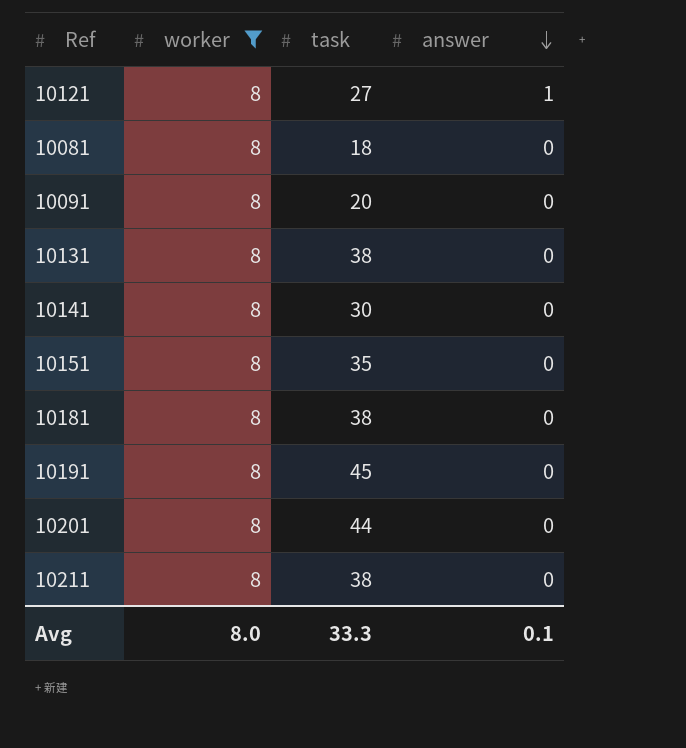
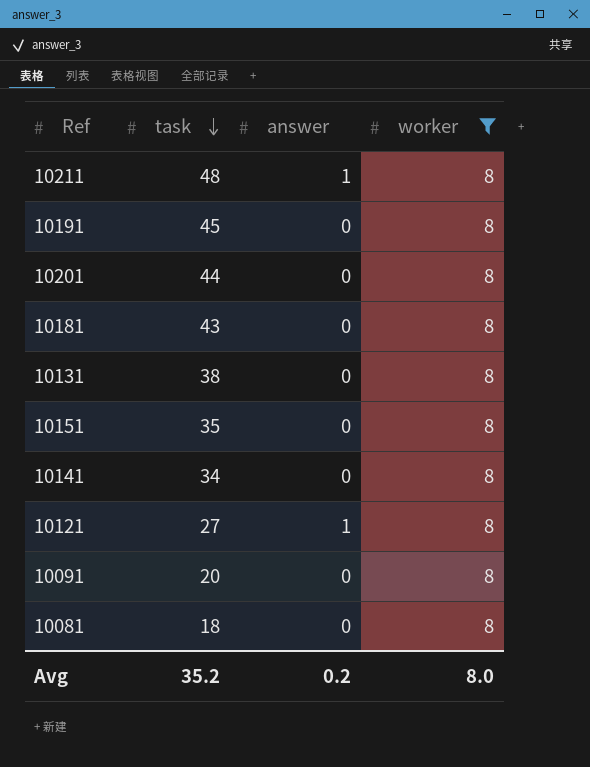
row order: answer descending -> task descending
column worker | position: 2 -> 4
10211 | task: 38 -> 48
10211 | answer: 0 -> 1
10181 | task: 38 -> 43
10141 | task: 30 -> 34
Avg | task: 33.3 -> 35.2
Avg | answer: 0.1 -> 0.2

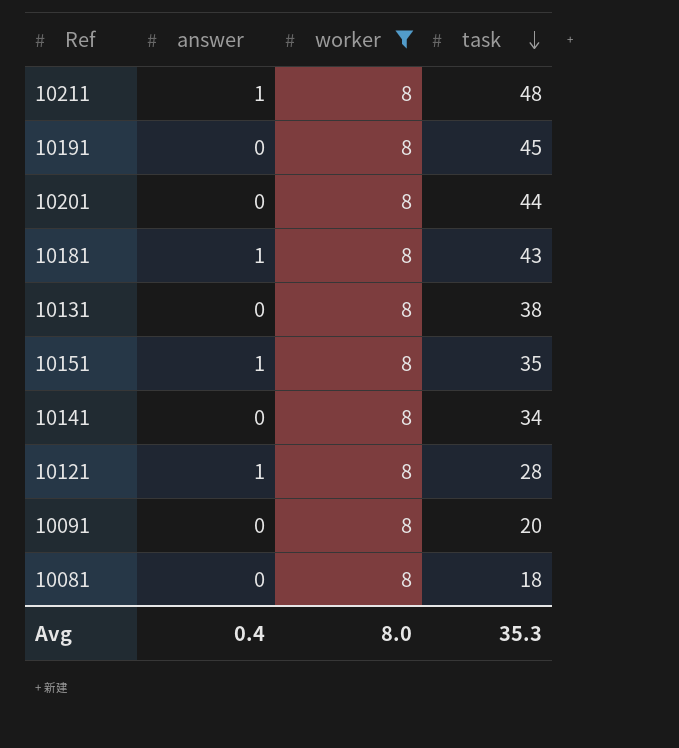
column task | position: 2 -> 4
10181 | answer: 0 -> 1
10151 | answer: 0 -> 1
10121 | task: 27 -> 28
Avg | answer: 0.2 -> 0.4
Avg | task: 35.2 -> 35.3

